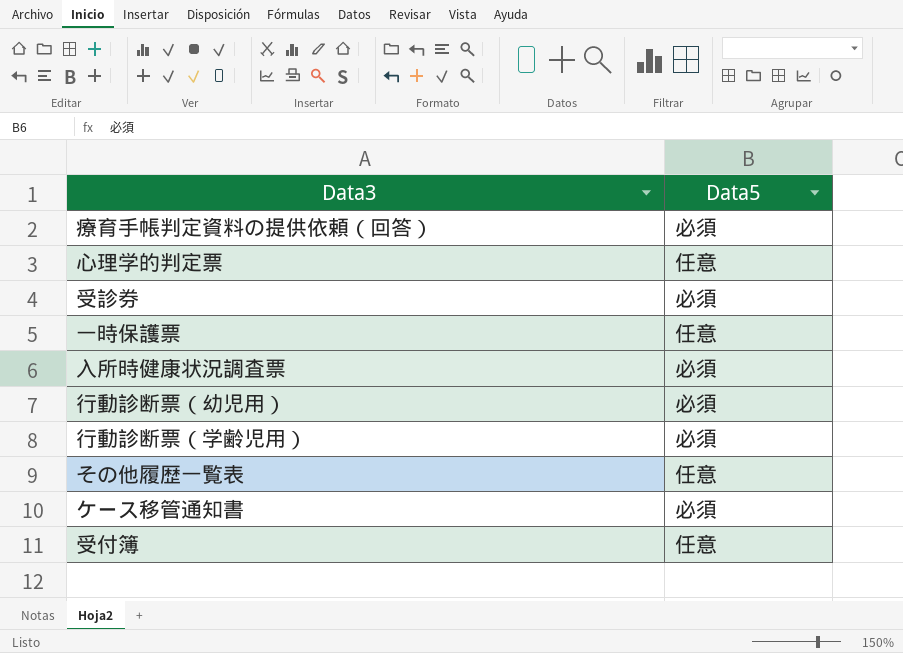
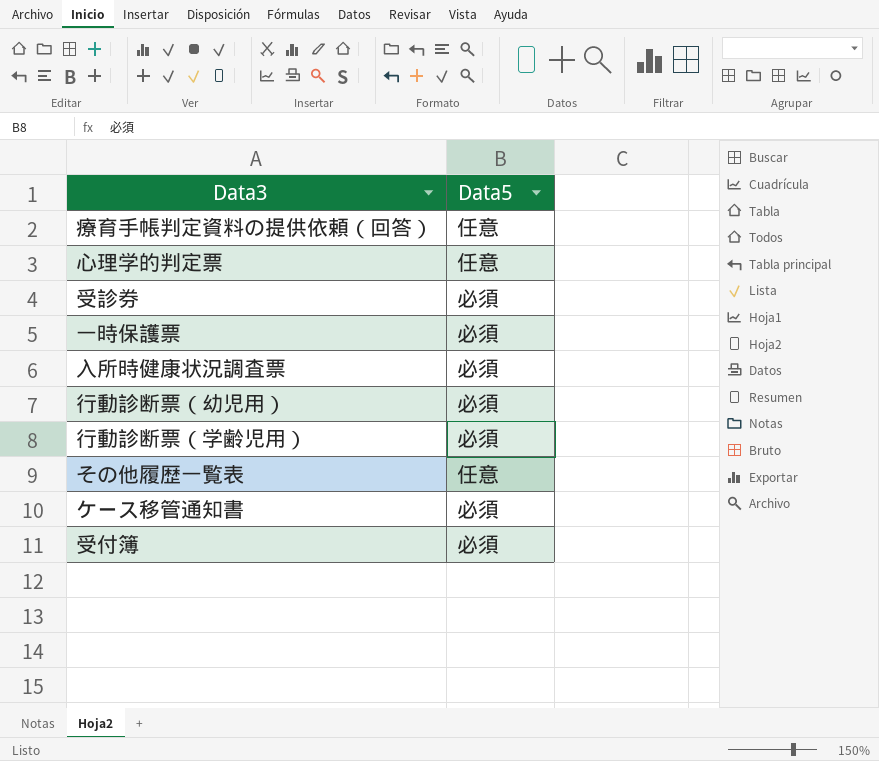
療育手帳判定資料の提供依頼（回答） | Data5: 必須 -> 任意
一時保護票 | Data5: 任意 -> 必須
受付簿 | Data5: 任意 -> 必須

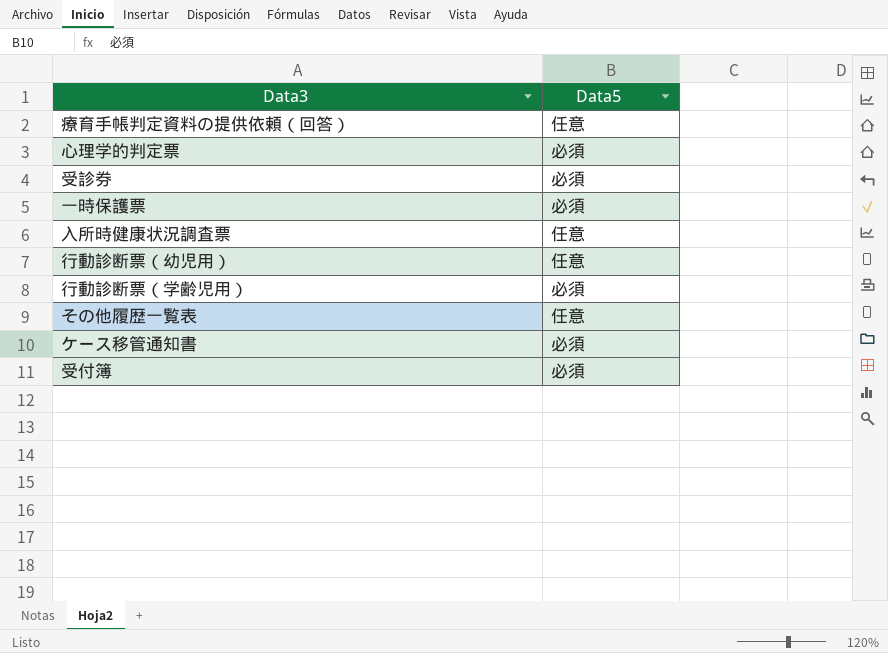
心理学的判定票 | Data5: 任意 -> 必須
入所時健康状況調査票 | Data5: 必須 -> 任意
行動診断票（幼児用） | Data5: 必須 -> 任意

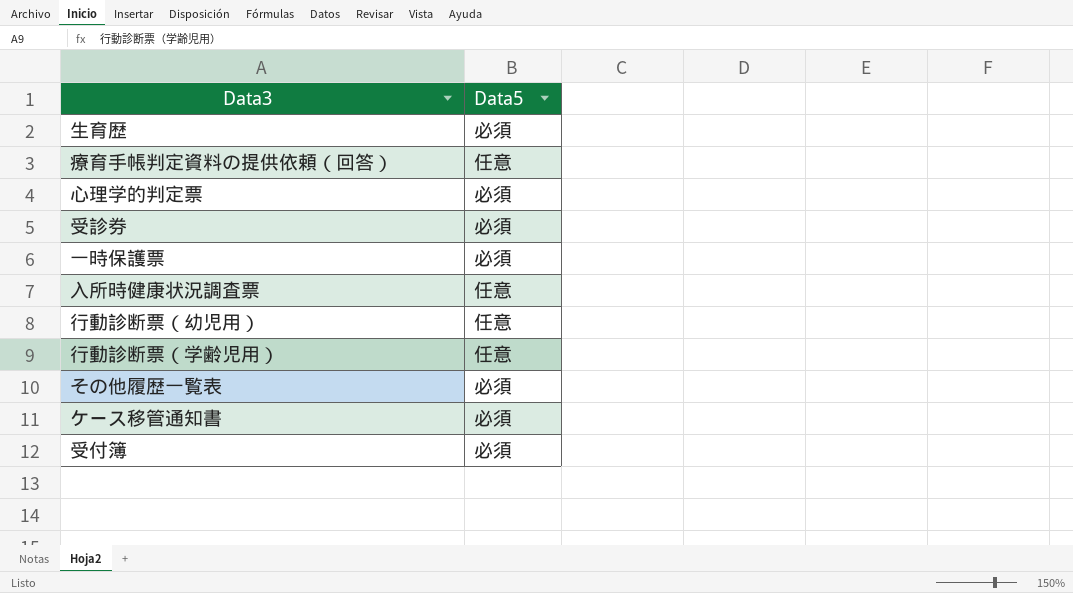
row 生育歴: none -> 必須
行動診断票（学齢児用） | Data5: 必須 -> 任意
その他履歴一覧表 | Data5: 任意 -> 必須

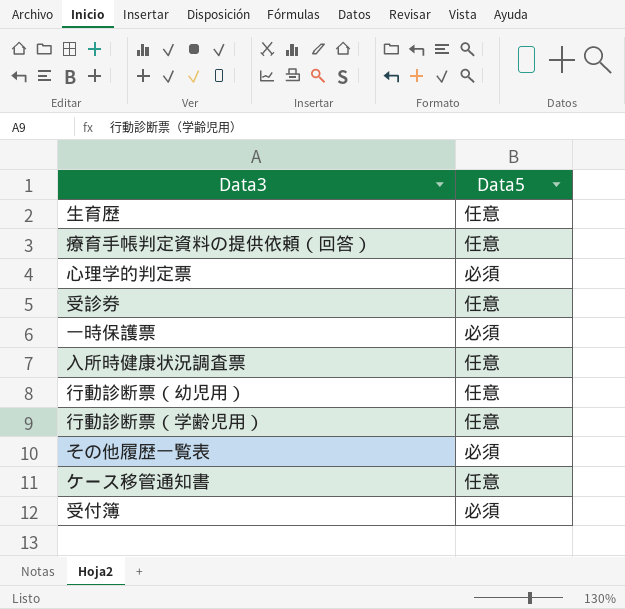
生育歴 | Data5: 必須 -> 任意
受診券 | Data5: 必須 -> 任意
ケース移管通知書 | Data5: 必須 -> 任意

